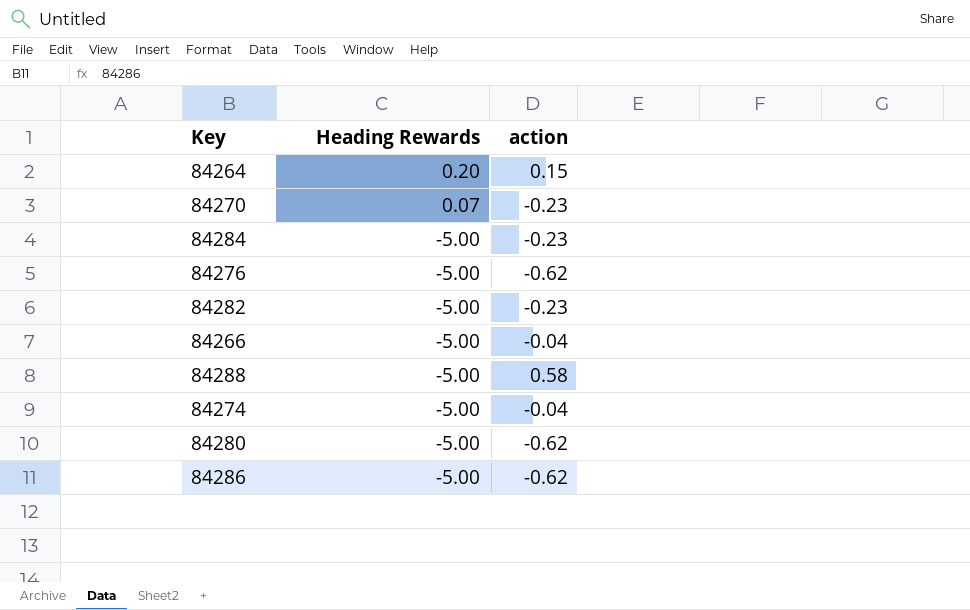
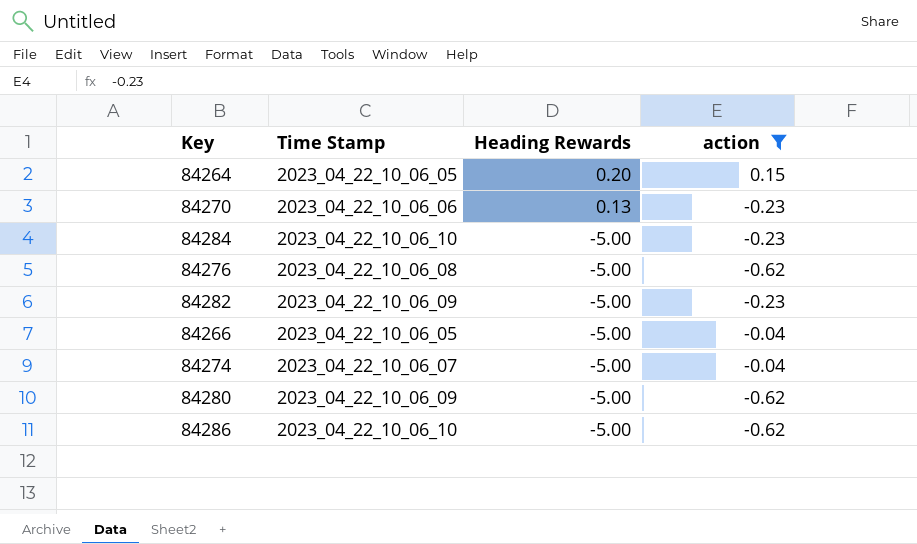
filter: none -> action != 0.58
column Time Stamp | position: none -> 2
84270 | Heading Rewards: 0.07 -> 0.13

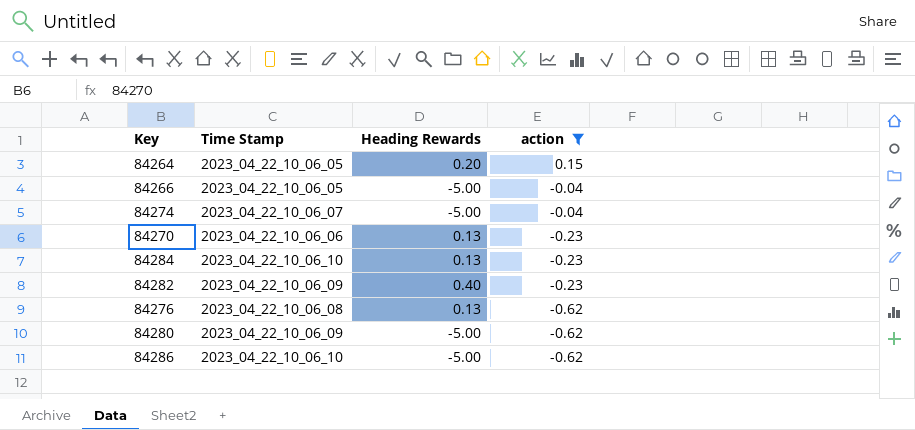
row order: Heading Rewards descending -> action descending
84284 | Heading Rewards: -5.00 -> 0.13
84282 | Heading Rewards: -5.00 -> 0.40
84276 | Heading Rewards: -5.00 -> 0.13

